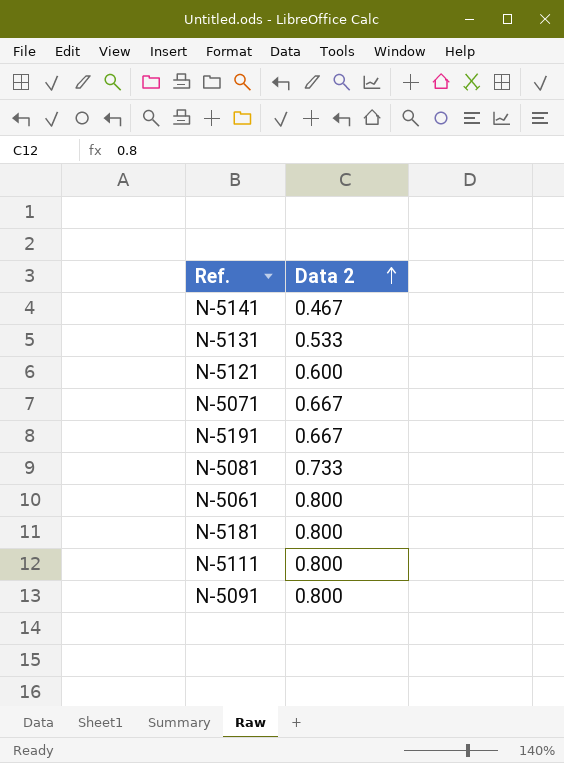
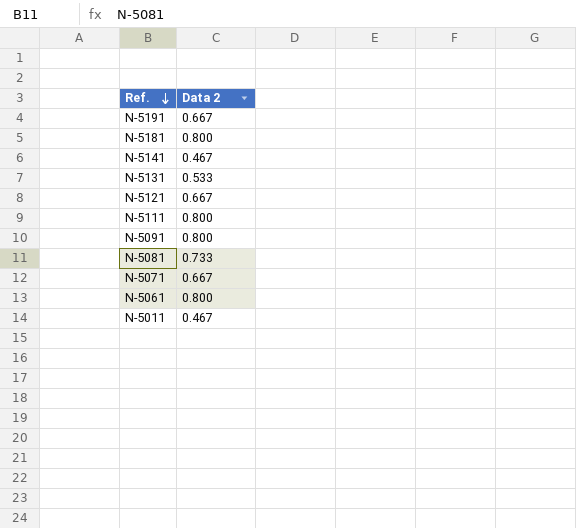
row order: Data 2 ascending -> Ref. descending
N-5121 | Data 2: 0.600 -> 0.667
row N-5011: none -> 0.467

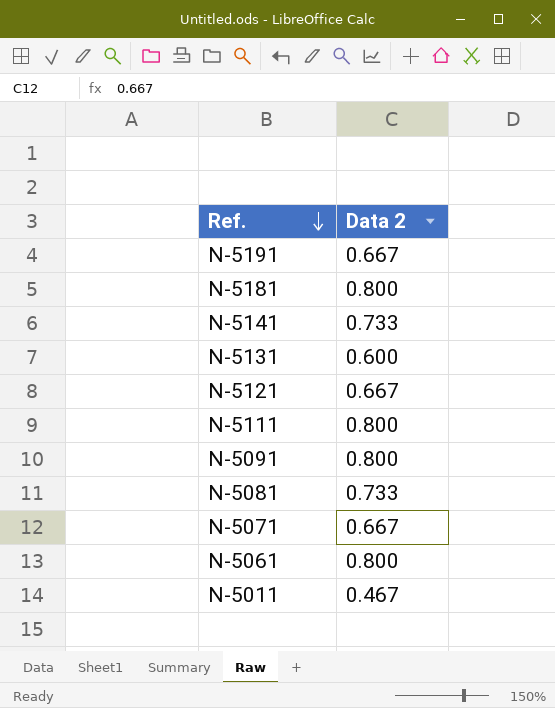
N-5141 | Data 2: 0.467 -> 0.733
N-5131 | Data 2: 0.533 -> 0.600

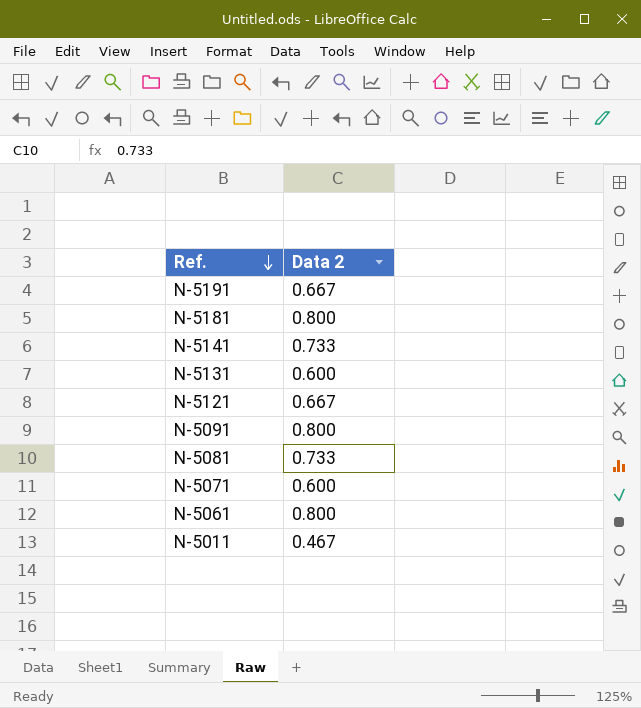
row N-5111: 0.800 -> none
N-5071 | Data 2: 0.667 -> 0.600

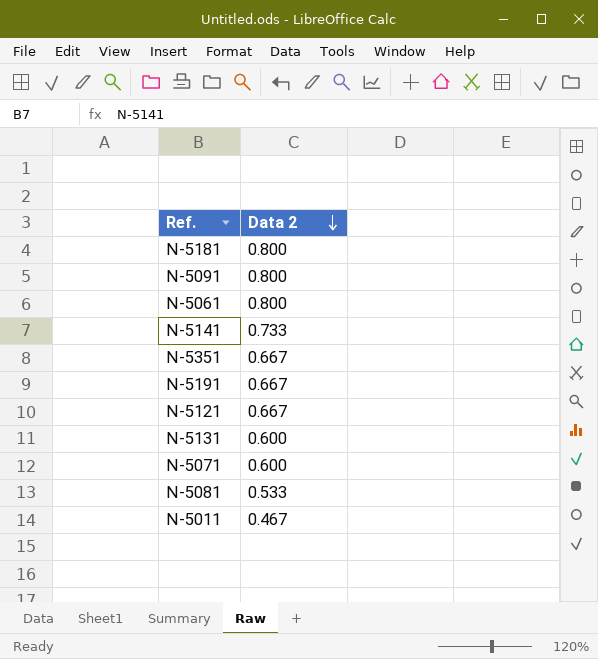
row order: Ref. descending -> Data 2 descending
row N-5351: none -> 0.667
N-5081 | Data 2: 0.733 -> 0.533

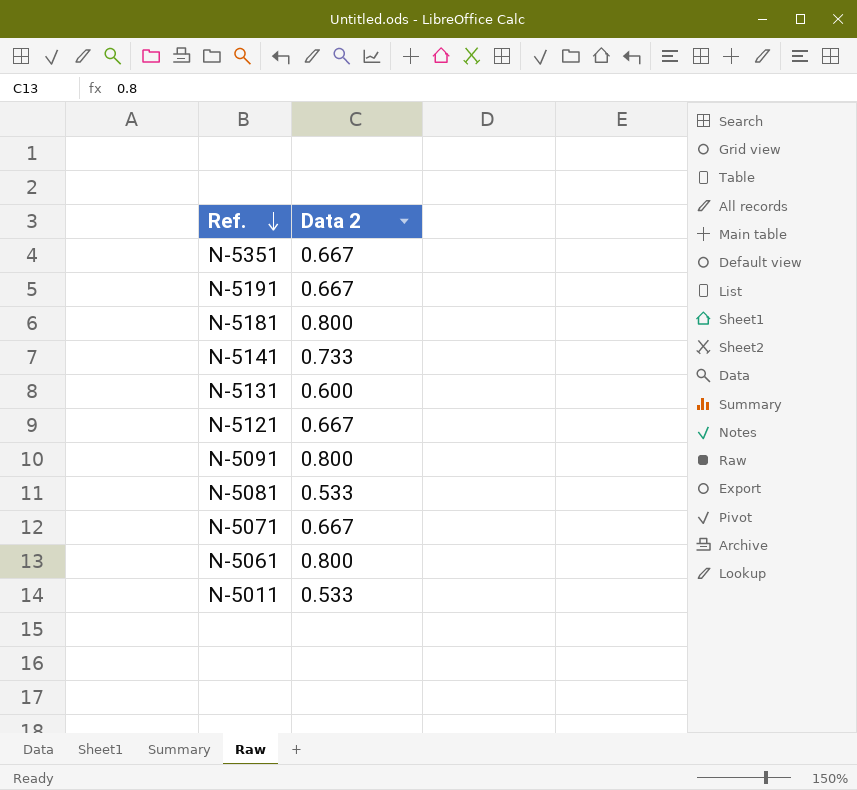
row order: Data 2 descending -> Ref. descending
N-5071 | Data 2: 0.600 -> 0.667
N-5011 | Data 2: 0.467 -> 0.533

